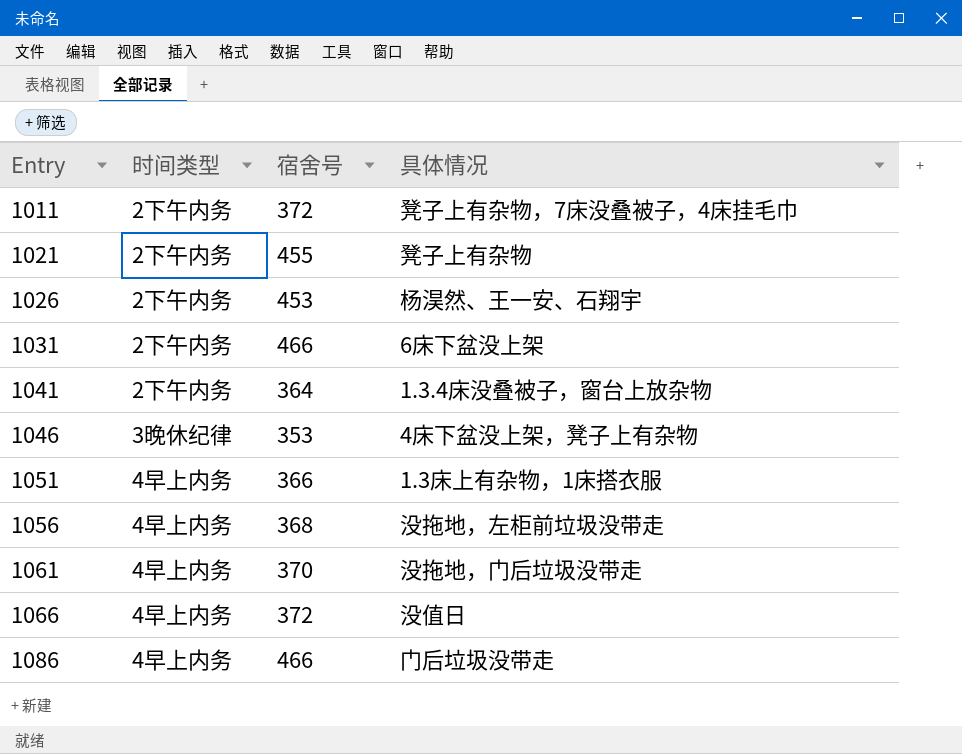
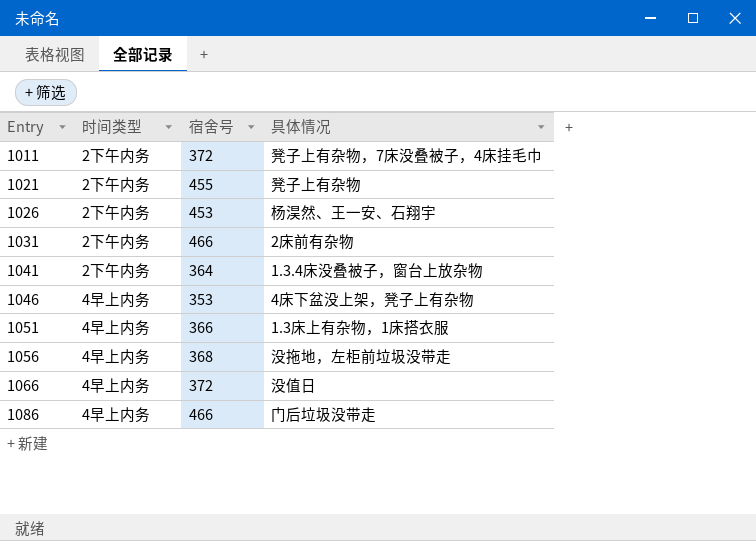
row 1061: 4早上内务 | 370 | 没拖地，门后垃圾没带走 -> none
1031 | 具体情况: 6床下盆没上架 -> 2床前有杂物
1046 | 时间类型: 3晚休纪律 -> 4早上内务

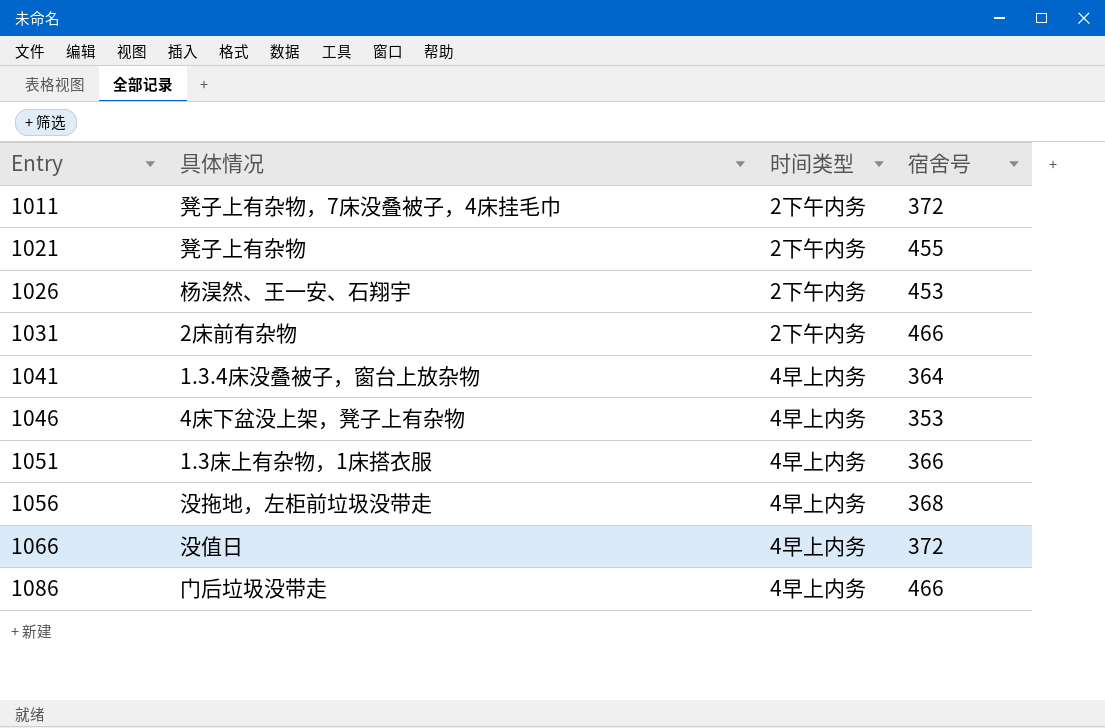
column 具体情况 | position: 4 -> 2
1041 | 时间类型: 2下午内务 -> 4早上内务

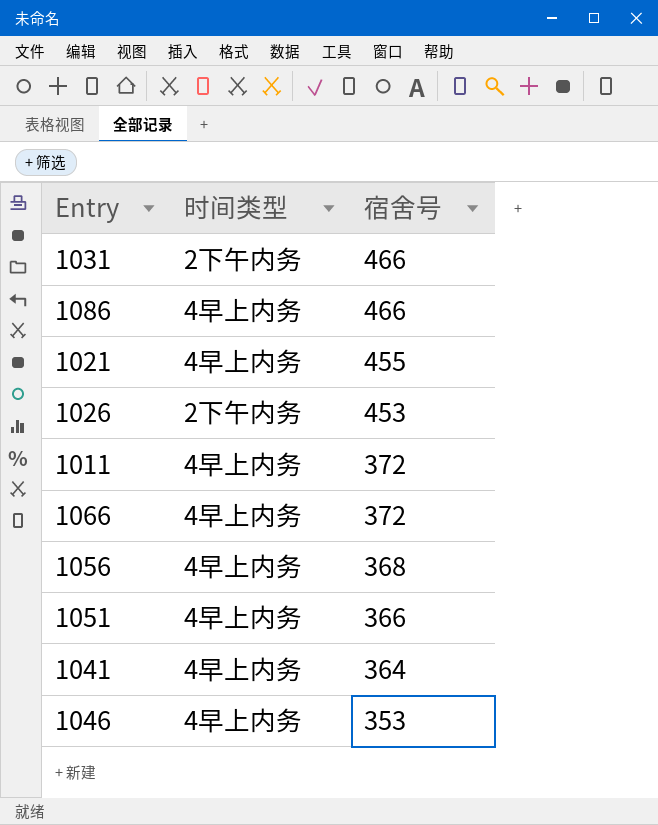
row order: Entry ascending -> 宿舍号 descending
column 具体情况 | position: 2 -> none
1021 | 时间类型: 2下午内务 -> 4早上内务
1011 | 时间类型: 2下午内务 -> 4早上内务

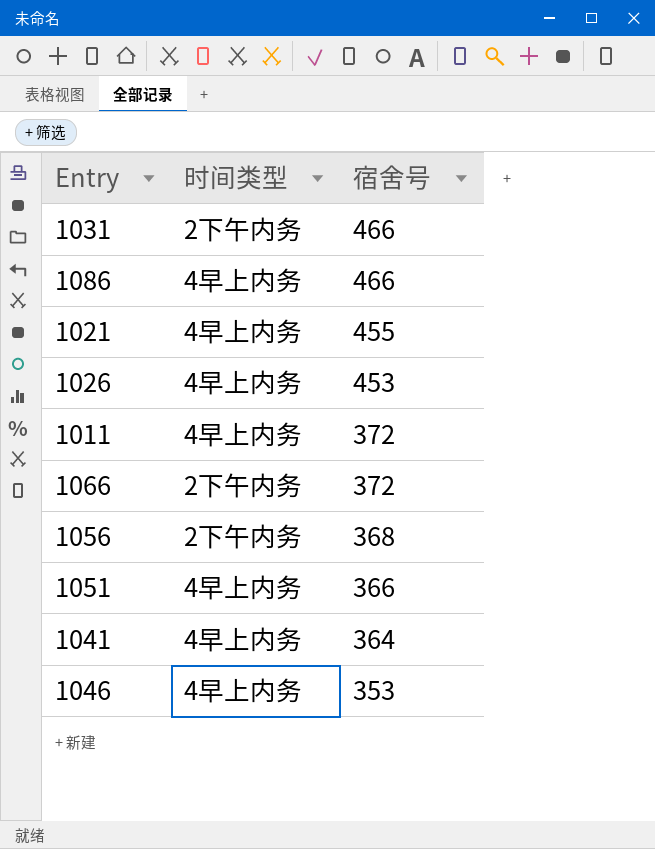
1026 | 时间类型: 2下午内务 -> 4早上内务
1066 | 时间类型: 4早上内务 -> 2下午内务
1056 | 时间类型: 4早上内务 -> 2下午内务

